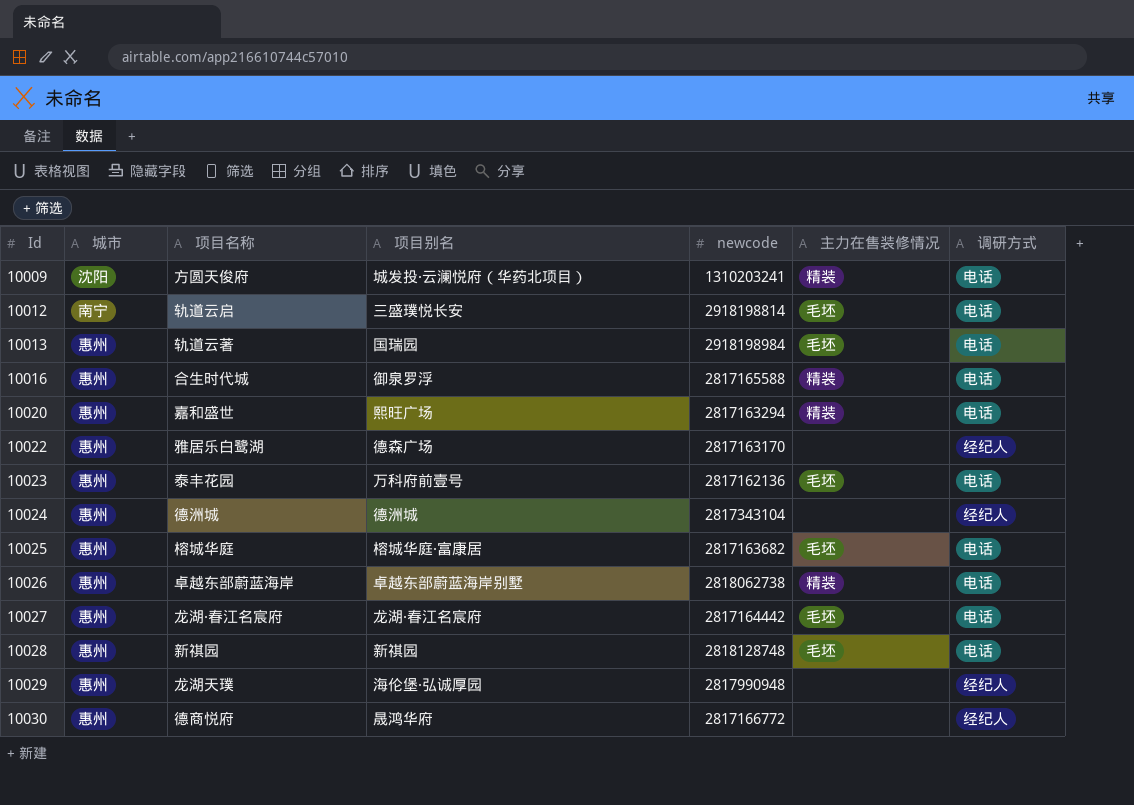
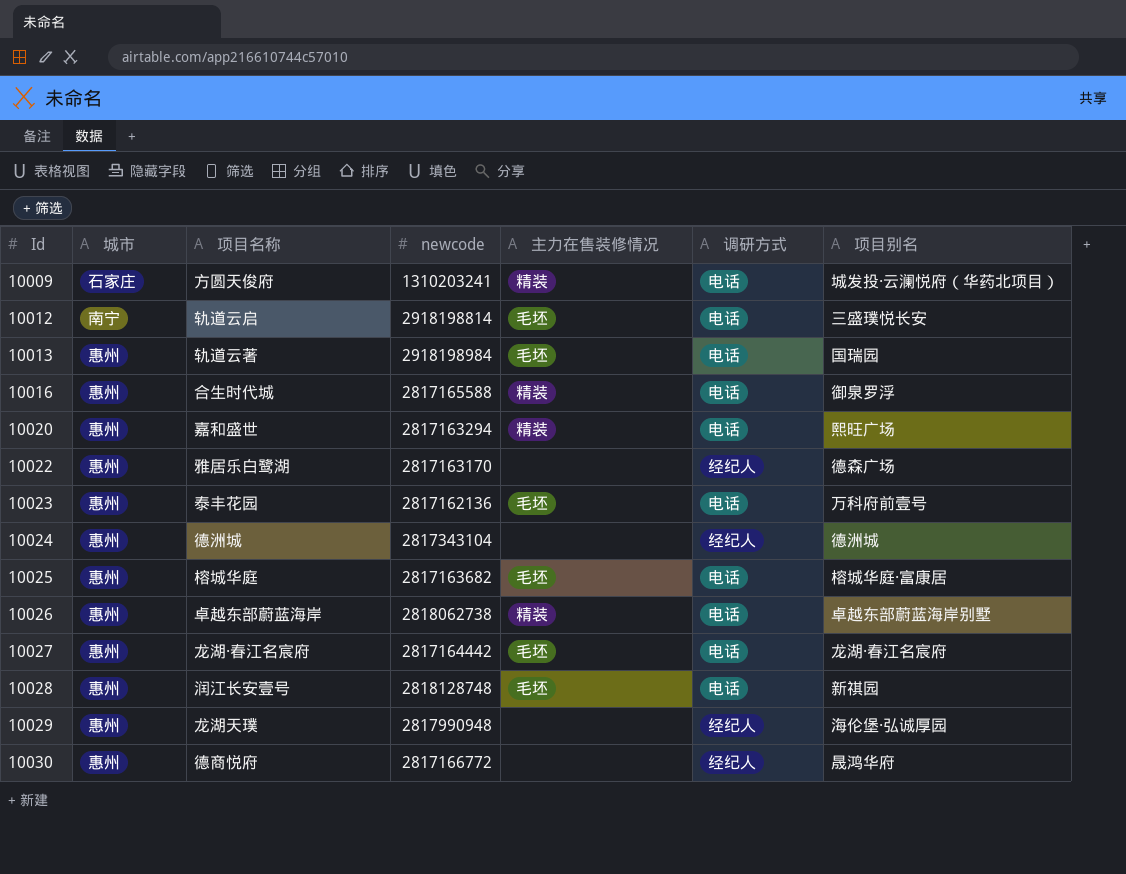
column 项目别名 | position: 4 -> 7
10009 | 城市: 沈阳 -> 石家庄
10028 | 项目名称: 新祺园 -> 润江长安壹号

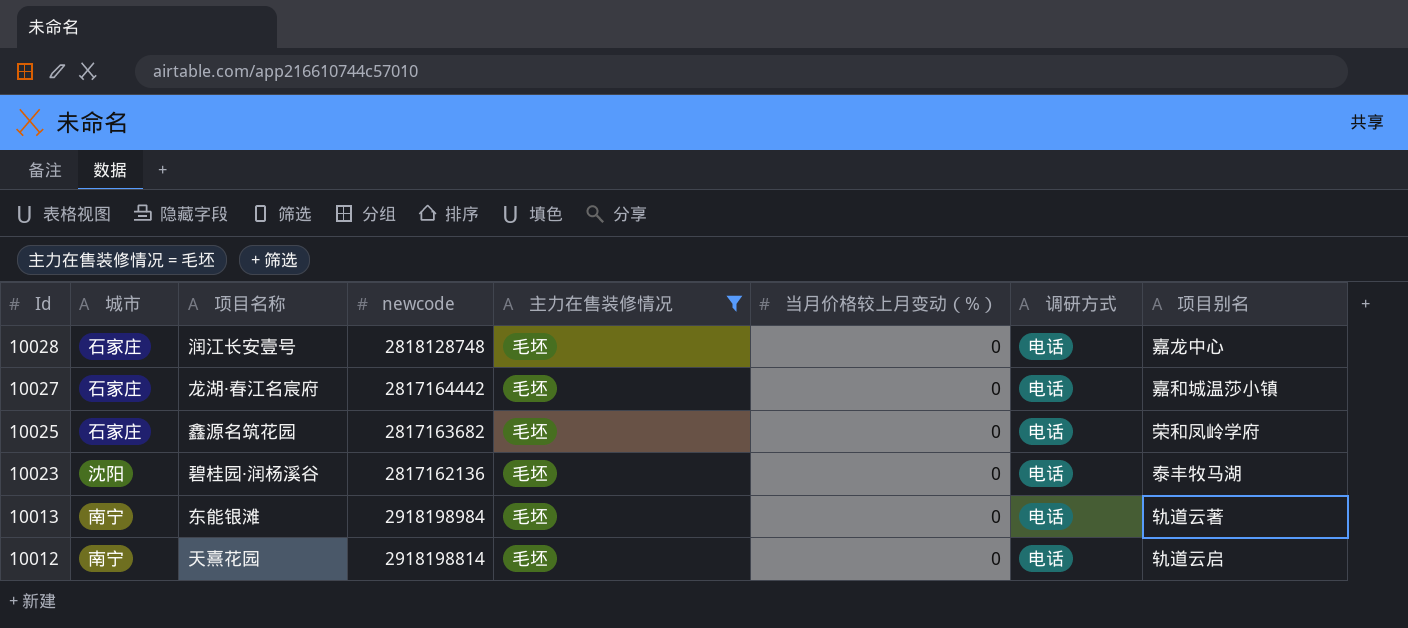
filter: none -> 主力在售装修情况 = 毛坯
row order: Id ascending -> Id descending
column 当月价格较上月变动（%） | position: none -> 6
10028 | 城市: 惠州 -> 石家庄
10028 | 项目别名: 新祺园 -> 嘉龙中心
10027 | 城市: 惠州 -> 石家庄
10027 | 项目别名: 龙湖·春江名宸府 -> 嘉和城温莎小镇
10025 | 城市: 惠州 -> 石家庄
10025 | 项目名称: 榕城华庭 -> 鑫源名筑花园
10025 | 项目别名: 榕城华庭·富康居 -> 荣和凤岭学府
10023 | 城市: 惠州 -> 沈阳
10023 | 项目名称: 泰丰花园 -> 碧桂园·润杨溪谷
10023 | 项目别名: 万科府前壹号 -> 泰丰牧马湖
10013 | 城市: 惠州 -> 南宁
10013 | 项目名称: 轨道云著 -> 东能银滩
10013 | 项目别名: 国瑞园 -> 轨道云著
10012 | 项目名称: 轨道云启 -> 天熹花园
10012 | 项目别名: 三盛璞悦长安 -> 轨道云启

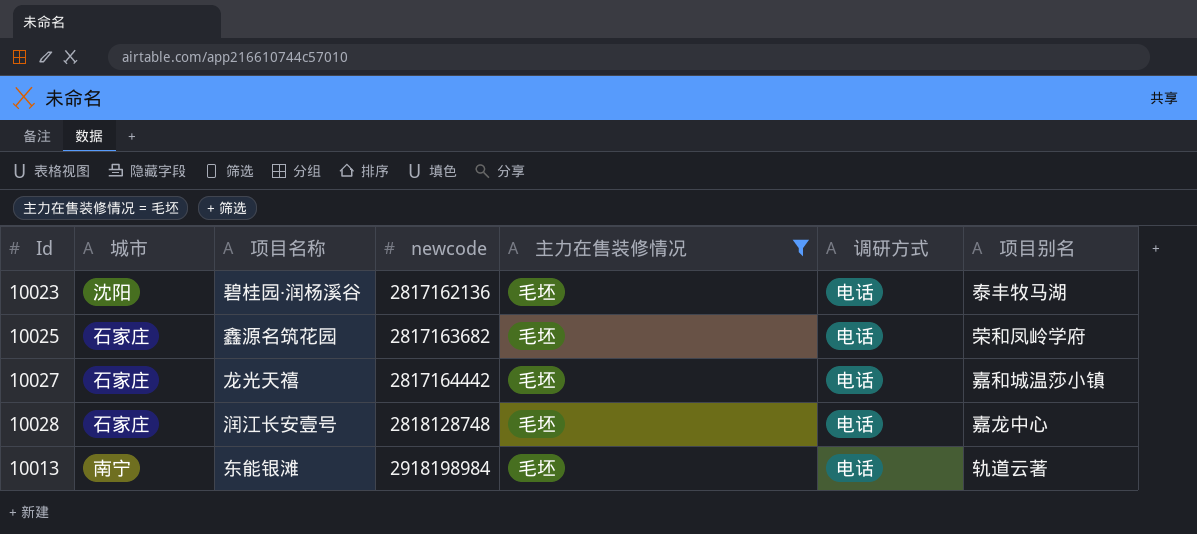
row order: Id descending -> newcode ascending
column 当月价格较上月变动（%） | position: 6 -> none
row 10012: 南宁 | 天熹花园 | 2918198814 | 毛坯 | 0 | 电话 | 轨道云启 -> none
10027 | 项目名称: 龙湖·春江名宸府 -> 龙光天禧

